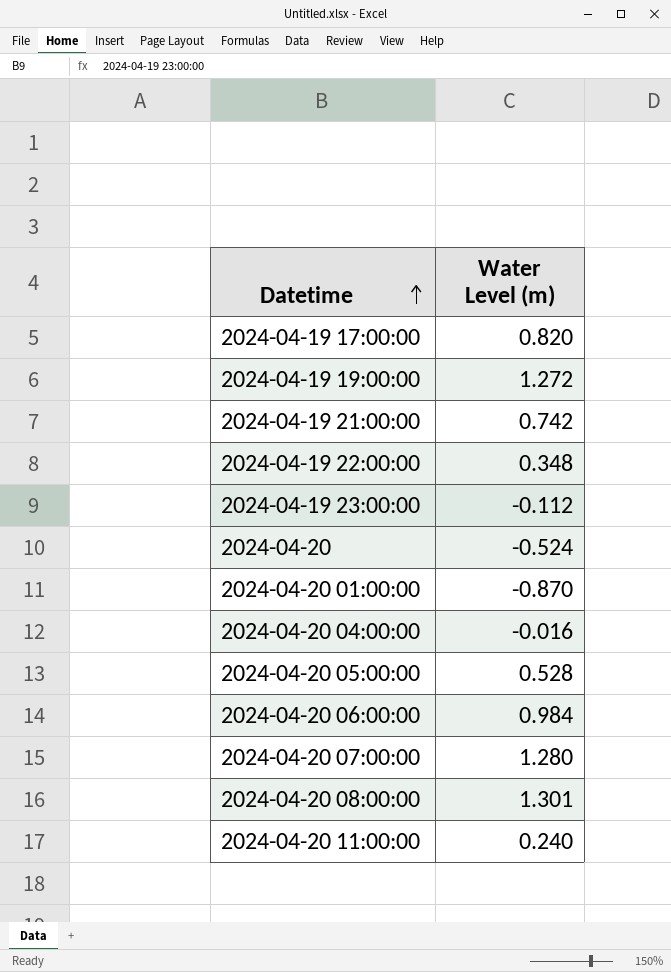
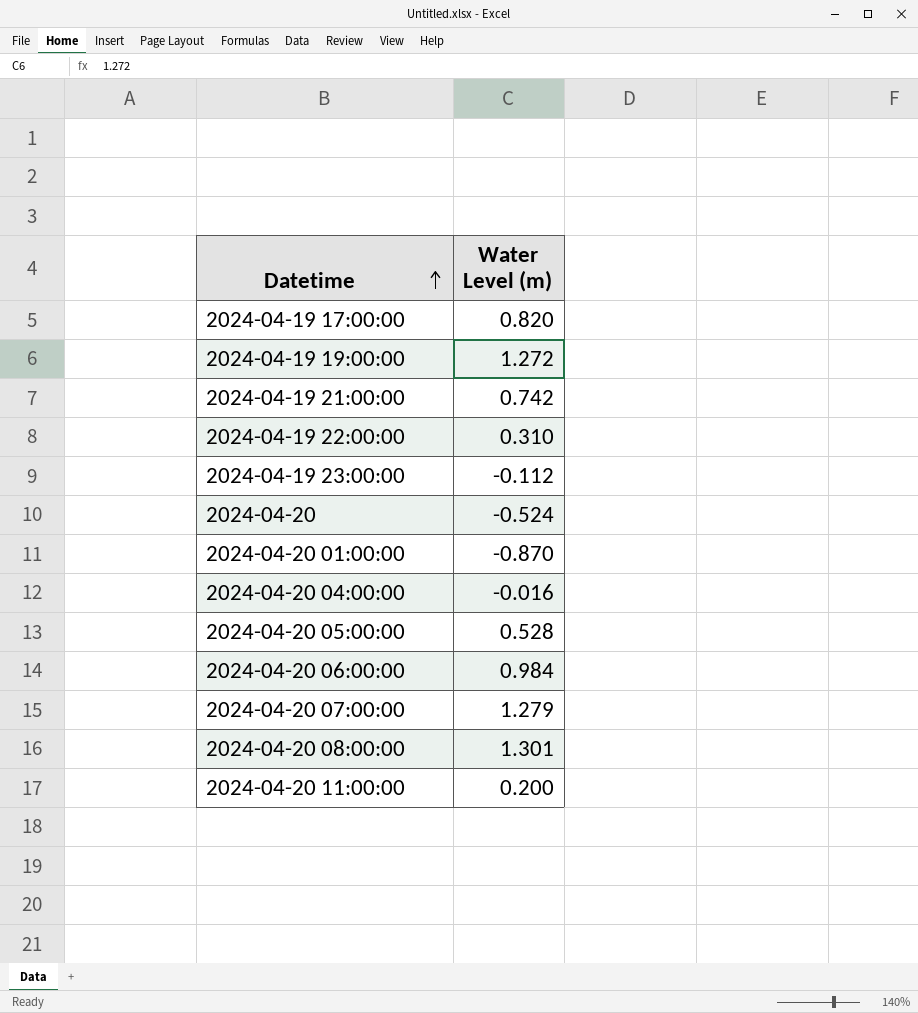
2024-04-19 22:00:00 | Water Level (m): 0.348 -> 0.310
2024-04-20 07:00:00 | Water Level (m): 1.280 -> 1.279
2024-04-20 11:00:00 | Water Level (m): 0.240 -> 0.200

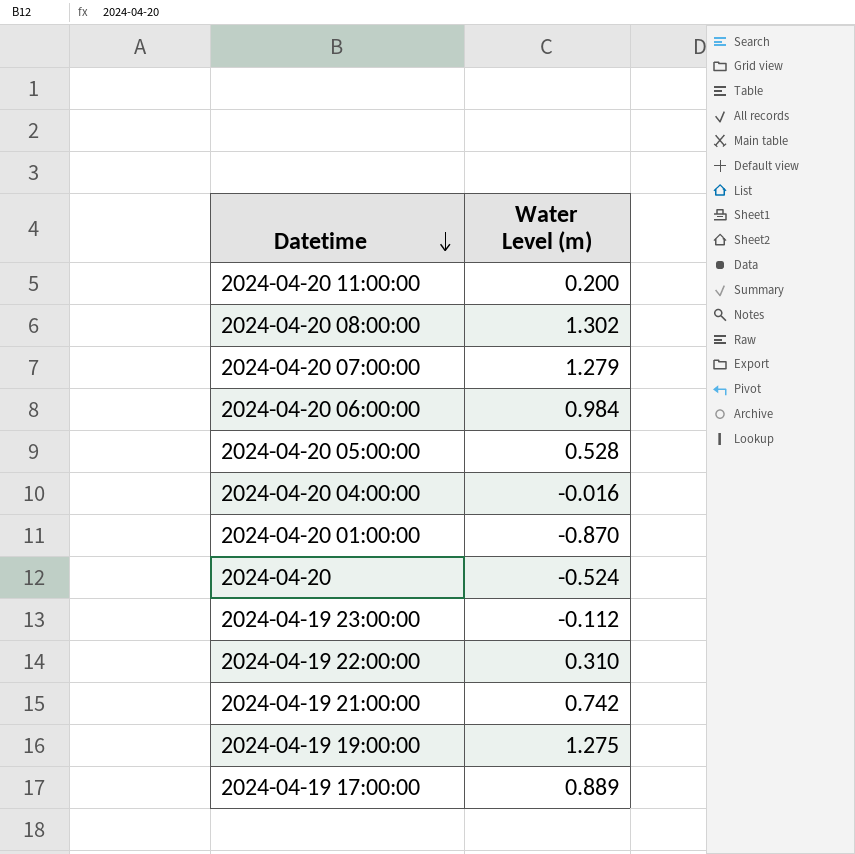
row order: Datetime ascending -> Datetime descending
2024-04-20 08:00:00 | Water Level (m): 1.301 -> 1.302
2024-04-19 19:00:00 | Water Level (m): 1.272 -> 1.275
2024-04-19 17:00:00 | Water Level (m): 0.820 -> 0.889

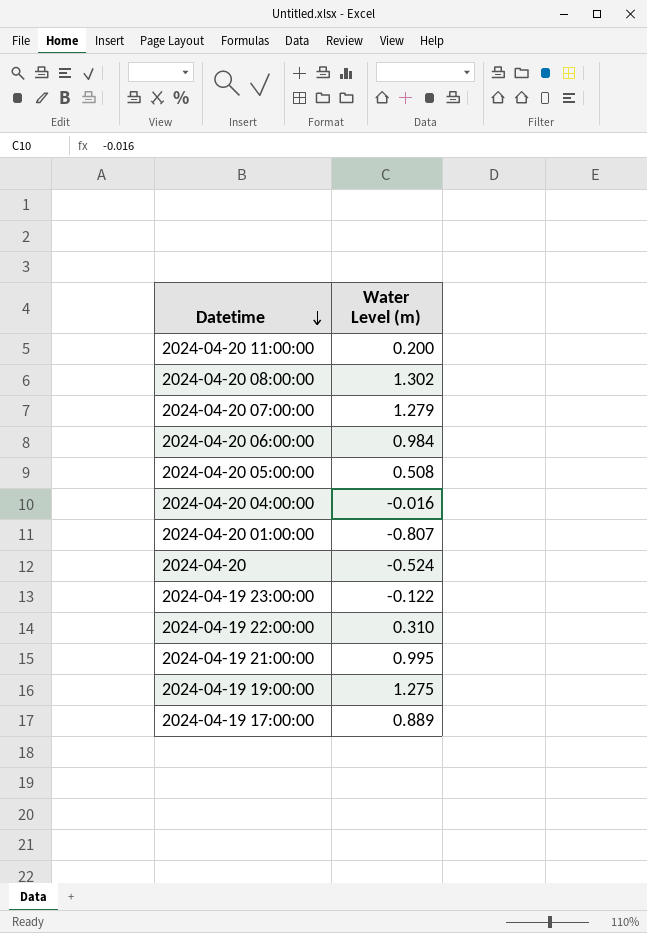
2024-04-20 05:00:00 | Water Level (m): 0.528 -> 0.508
2024-04-20 01:00:00 | Water Level (m): -0.870 -> -0.807
2024-04-19 23:00:00 | Water Level (m): -0.112 -> -0.122
2024-04-19 21:00:00 | Water Level (m): 0.742 -> 0.995

